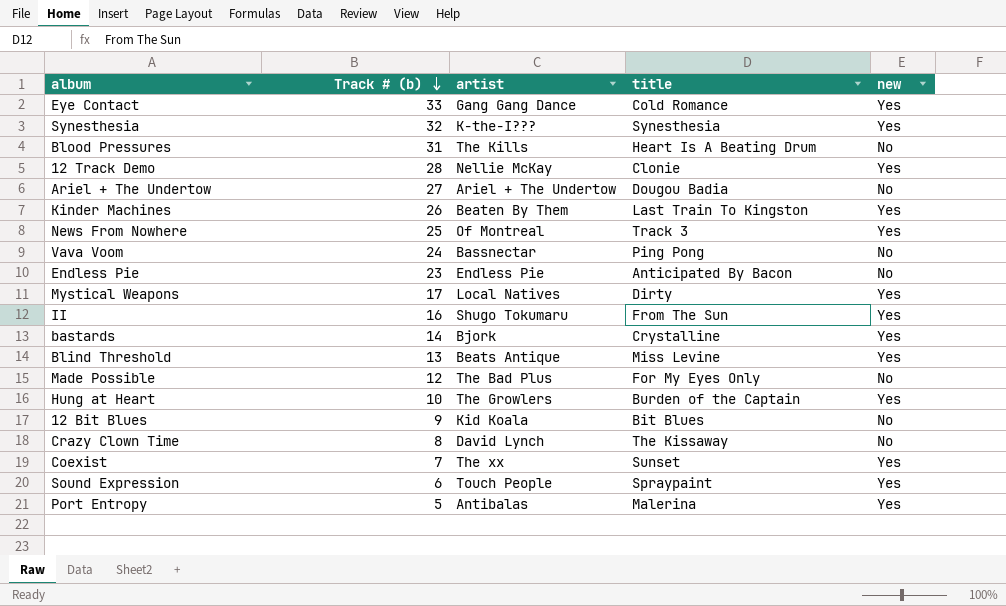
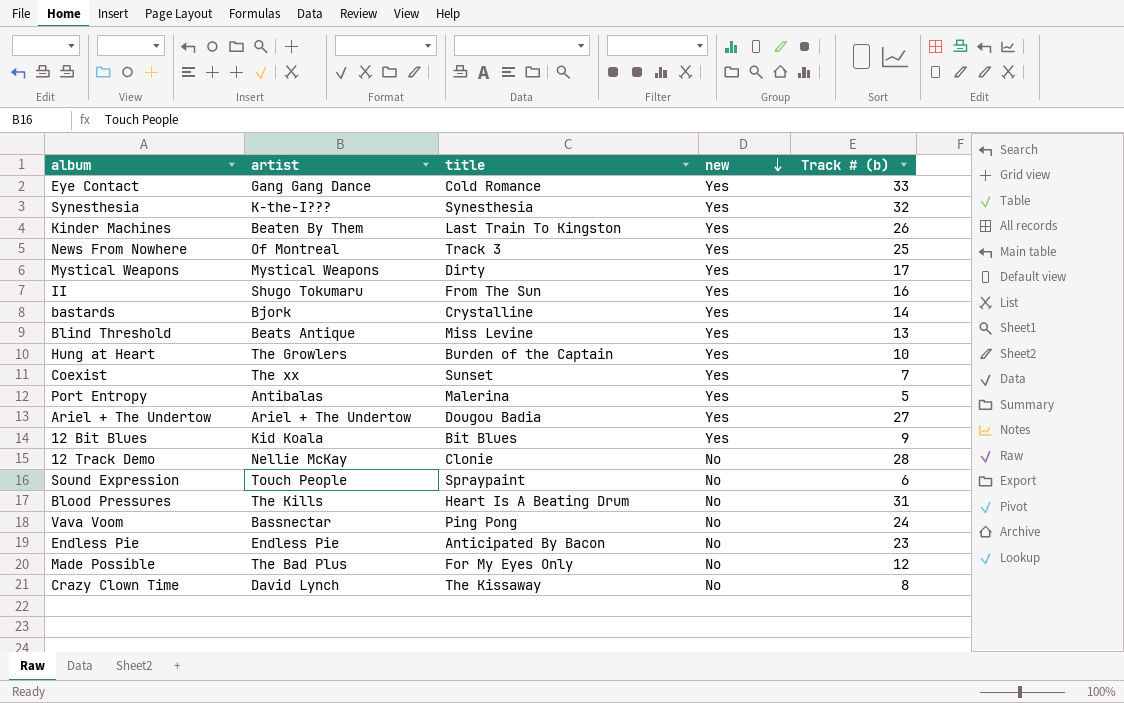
row order: Track # (b) descending -> new descending
column Track # (b) | position: 2 -> 5
Mystical Weapons | artist: Local Natives -> Mystical Weapons
Ariel + The Undertow | new: No -> Yes
12 Bit Blues | new: No -> Yes
12 Track Demo | new: Yes -> No
Sound Expression | new: Yes -> No

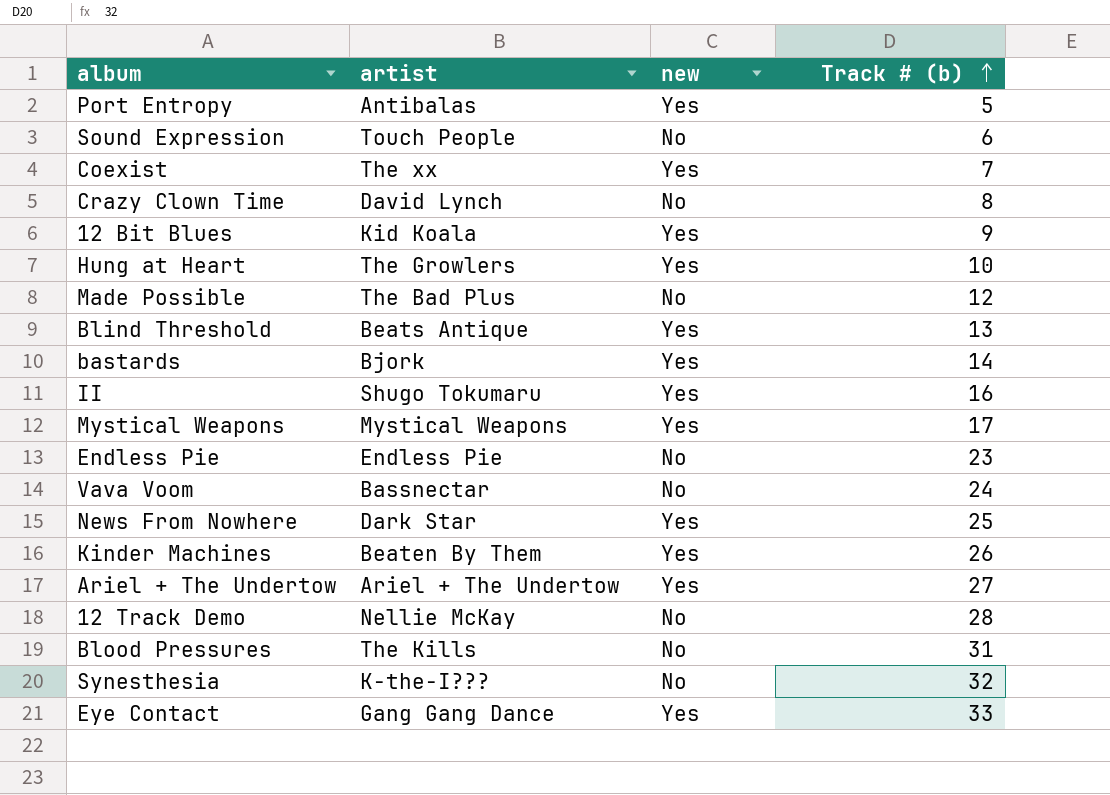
row order: new descending -> Track # (b) ascending
column title | position: 3 -> none
News From Nowhere | artist: Of Montreal -> Dark Star
Synesthesia | new: Yes -> No

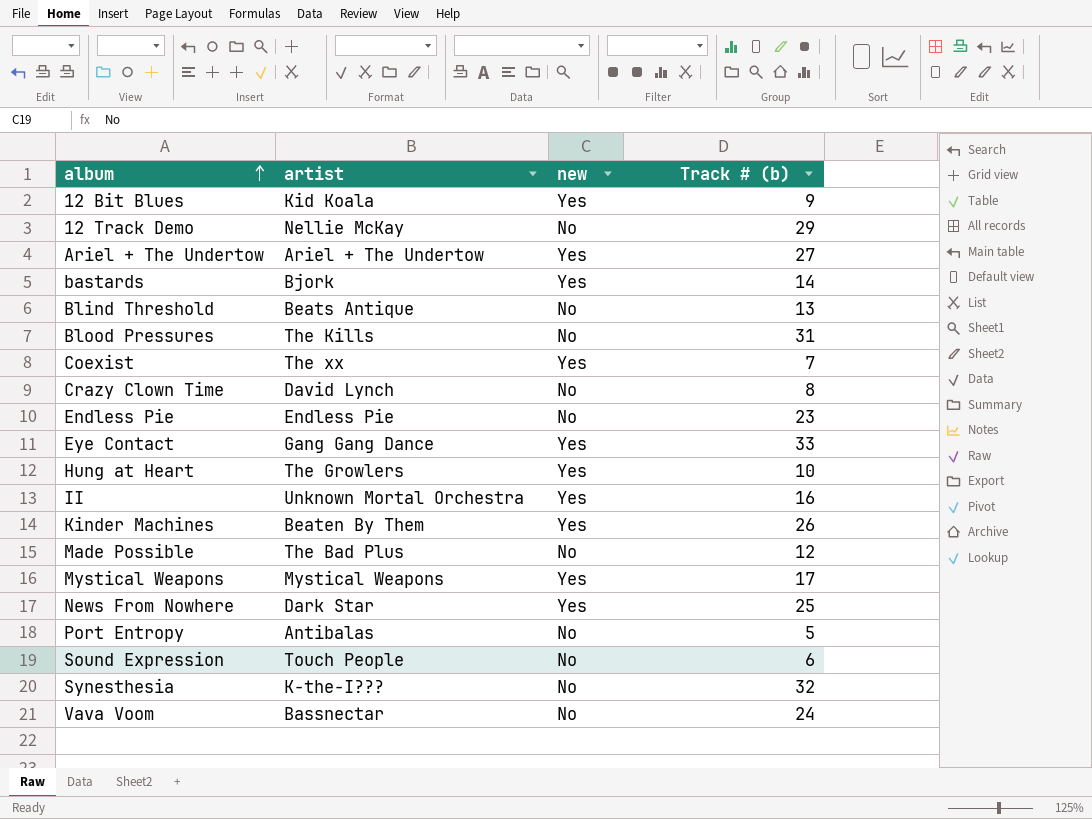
row order: Track # (b) ascending -> album ascending
12 Track Demo | Track # (b): 28 -> 29
Blind Threshold | new: Yes -> No
II | artist: Shugo Tokumaru -> Unknown Mortal Orchestra
Port Entropy | new: Yes -> No

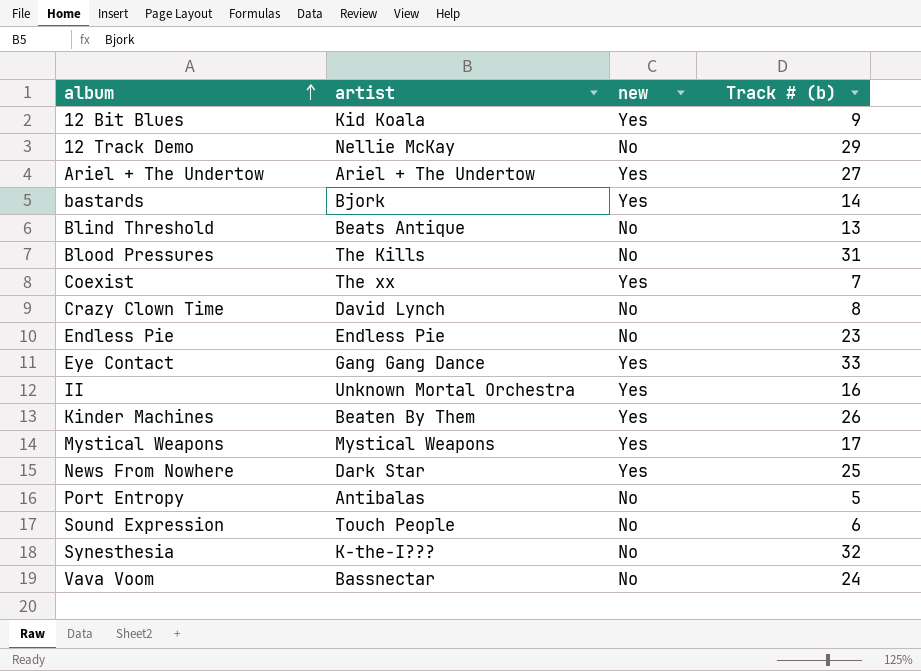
row Hung at Heart: The Growlers | Yes | 10 -> none
row Made Possible: The Bad Plus | No | 12 -> none

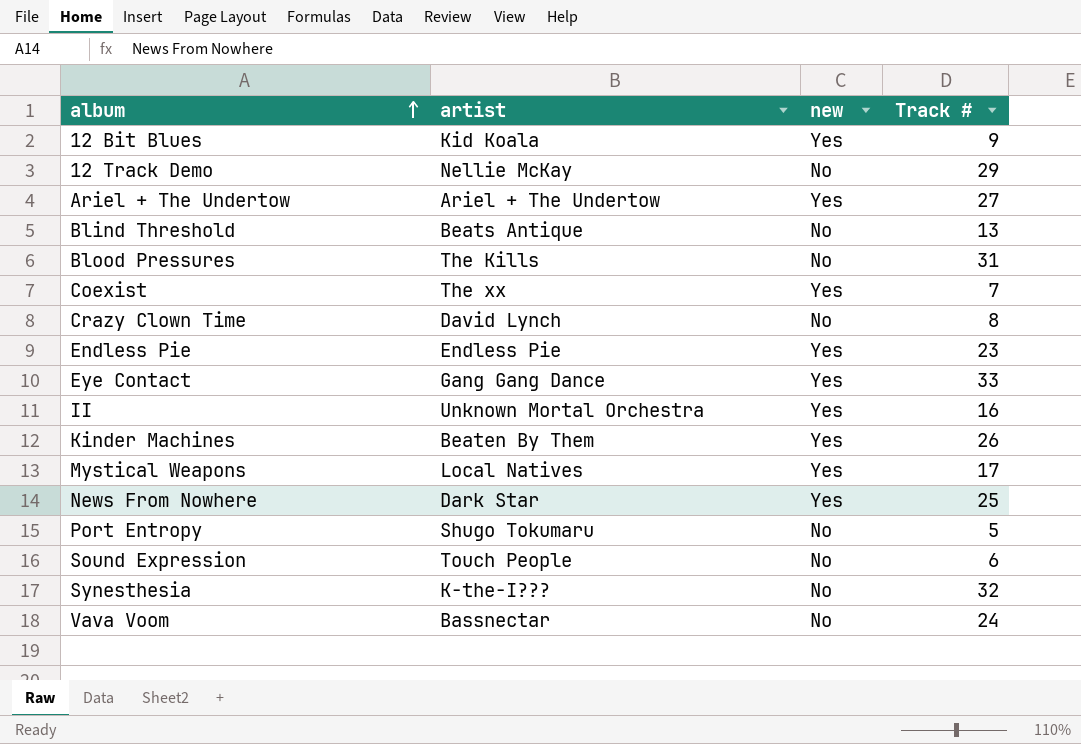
column name: Track # (b) -> Track #
row bastards: Bjork | Yes | 14 -> none
Endless Pie | new: No -> Yes
Mystical Weapons | artist: Mystical Weapons -> Local Natives
Port Entropy | artist: Antibalas -> Shugo Tokumaru

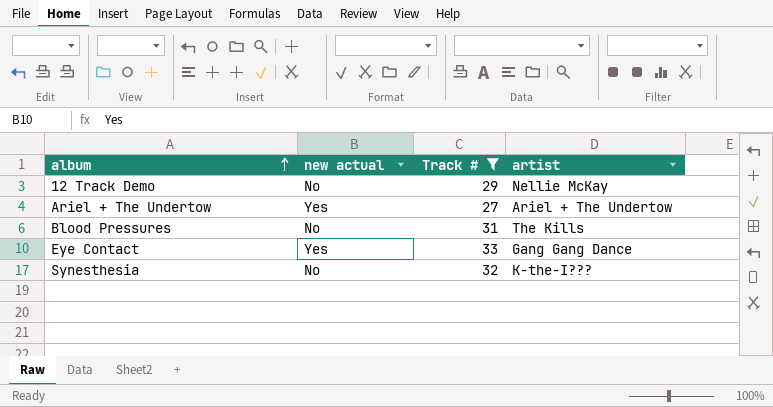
filter: none -> Track # >= 27
column name: new -> new actual
column artist | position: 2 -> 4

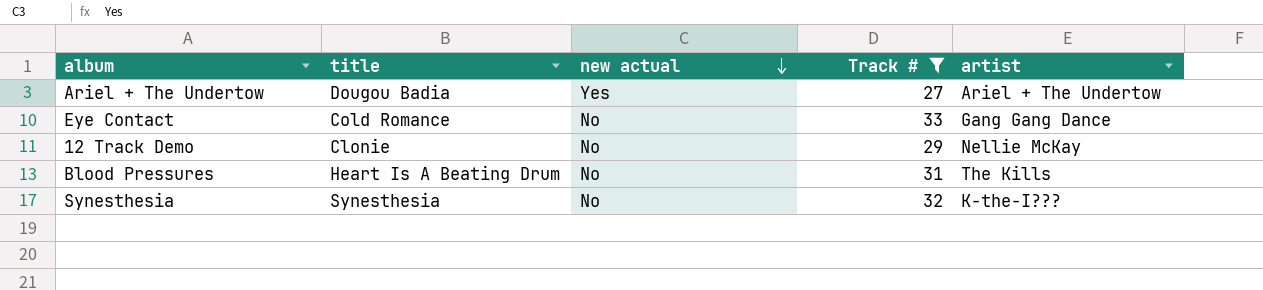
row order: album ascending -> new actual descending
column title | position: none -> 2
Eye Contact | new actual: Yes -> No

